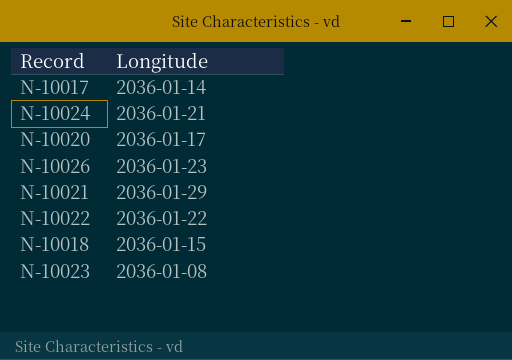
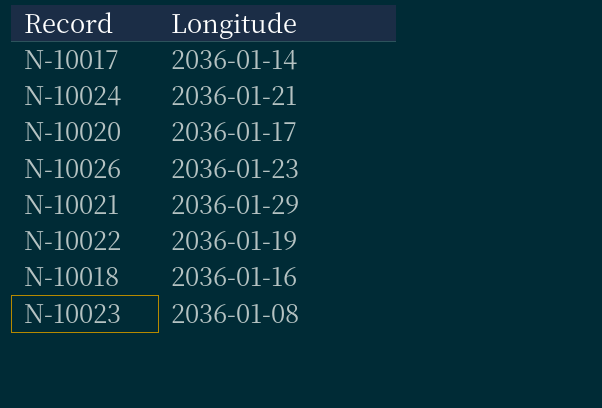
N-10022 | Longitude: 2036-01-22 -> 2036-01-19
N-10018 | Longitude: 2036-01-15 -> 2036-01-16

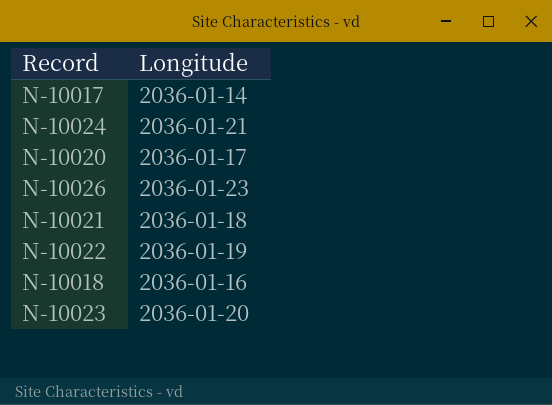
N-10021 | Longitude: 2036-01-29 -> 2036-01-18
N-10023 | Longitude: 2036-01-08 -> 2036-01-20

